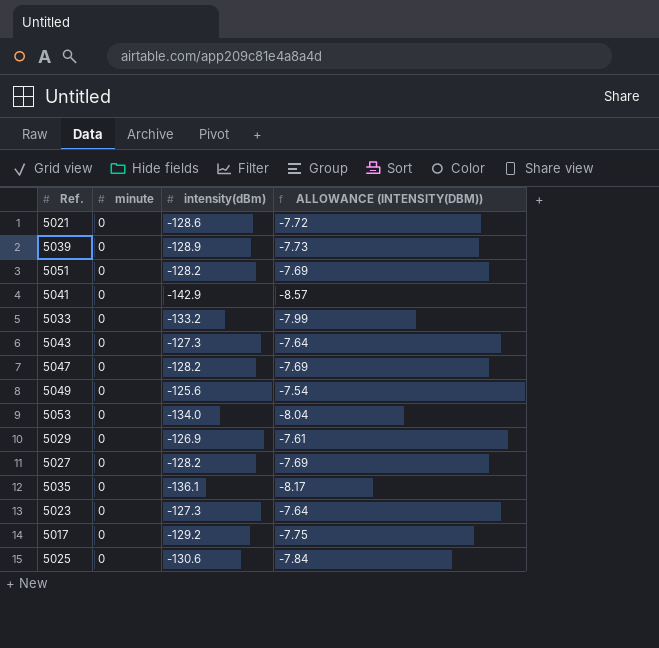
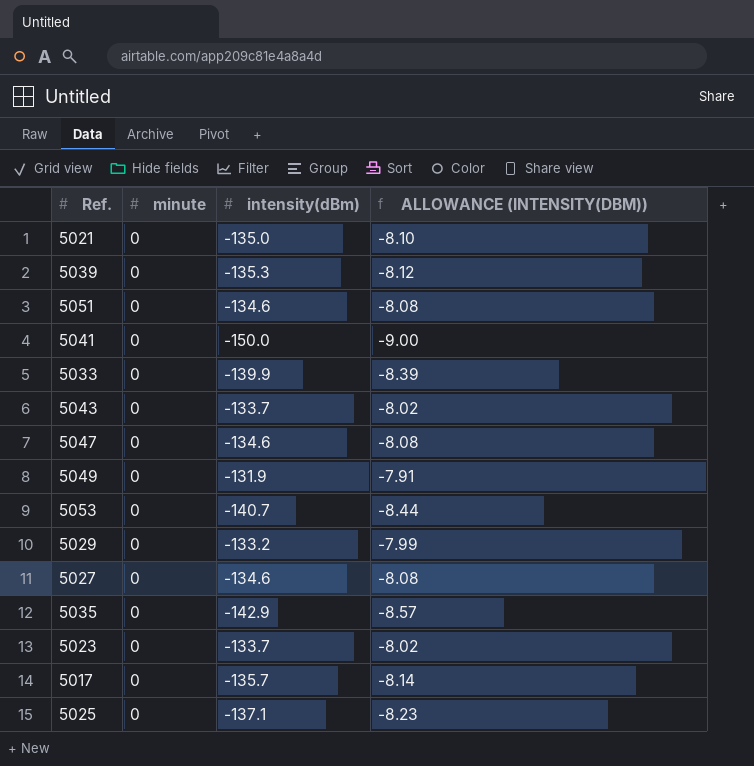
5021 | intensity(dBm): -128.6 -> -135.0
5021 | ALLOWANCE (INTENSITY(DBM)): -7.72 -> -8.10
5039 | intensity(dBm): -128.9 -> -135.3
5039 | ALLOWANCE (INTENSITY(DBM)): -7.73 -> -8.12
5051 | intensity(dBm): -128.2 -> -134.6
5051 | ALLOWANCE (INTENSITY(DBM)): -7.69 -> -8.08
5041 | intensity(dBm): -142.9 -> -150.0
5041 | ALLOWANCE (INTENSITY(DBM)): -8.57 -> -9.00
5033 | intensity(dBm): -133.2 -> -139.9
5033 | ALLOWANCE (INTENSITY(DBM)): -7.99 -> -8.39
5043 | intensity(dBm): -127.3 -> -133.7
5043 | ALLOWANCE (INTENSITY(DBM)): -7.64 -> -8.02
5047 | intensity(dBm): -128.2 -> -134.6
5047 | ALLOWANCE (INTENSITY(DBM)): -7.69 -> -8.08
5049 | intensity(dBm): -125.6 -> -131.9
5049 | ALLOWANCE (INTENSITY(DBM)): -7.54 -> -7.91
5053 | intensity(dBm): -134.0 -> -140.7
5053 | ALLOWANCE (INTENSITY(DBM)): -8.04 -> -8.44
5029 | intensity(dBm): -126.9 -> -133.2
5029 | ALLOWANCE (INTENSITY(DBM)): -7.61 -> -7.99
5027 | intensity(dBm): -128.2 -> -134.6
5027 | ALLOWANCE (INTENSITY(DBM)): -7.69 -> -8.08
5035 | intensity(dBm): -136.1 -> -142.9
5035 | ALLOWANCE (INTENSITY(DBM)): -8.17 -> -8.57
5023 | intensity(dBm): -127.3 -> -133.7
5023 | ALLOWANCE (INTENSITY(DBM)): -7.64 -> -8.02
5017 | intensity(dBm): -129.2 -> -135.7
5017 | ALLOWANCE (INTENSITY(DBM)): -7.75 -> -8.14
5025 | intensity(dBm): -130.6 -> -137.1
5025 | ALLOWANCE (INTENSITY(DBM)): -7.84 -> -8.23

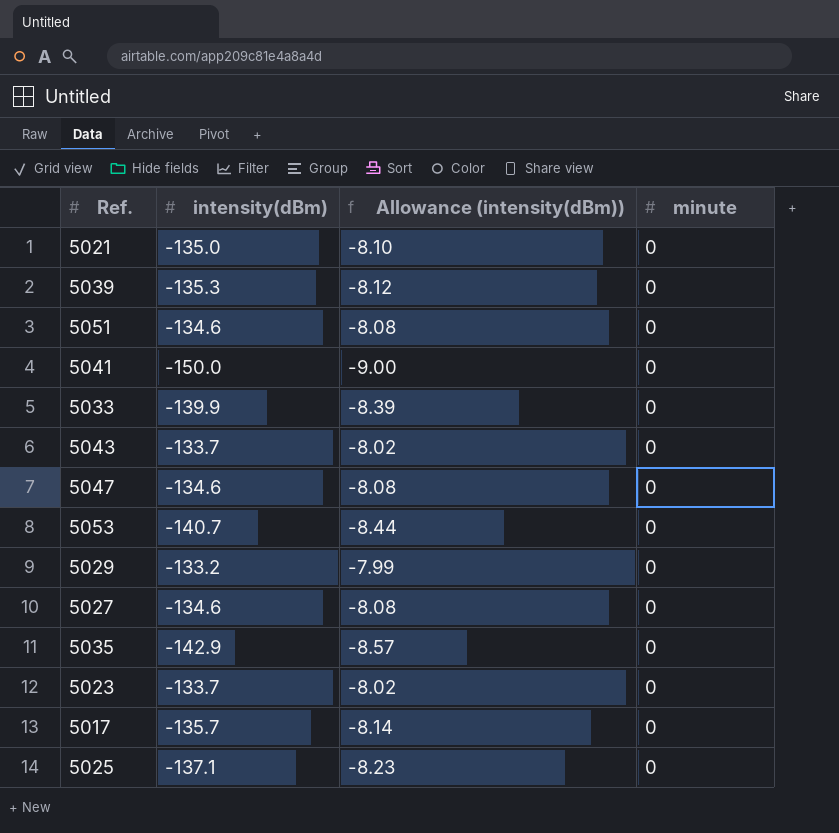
column name: ALLOWANCE (INTENSITY(DBM)) -> Allowance (intensity(dBm))
column minute | position: 2 -> 4
row 5049: 0 | -131.9 | -7.91 -> none

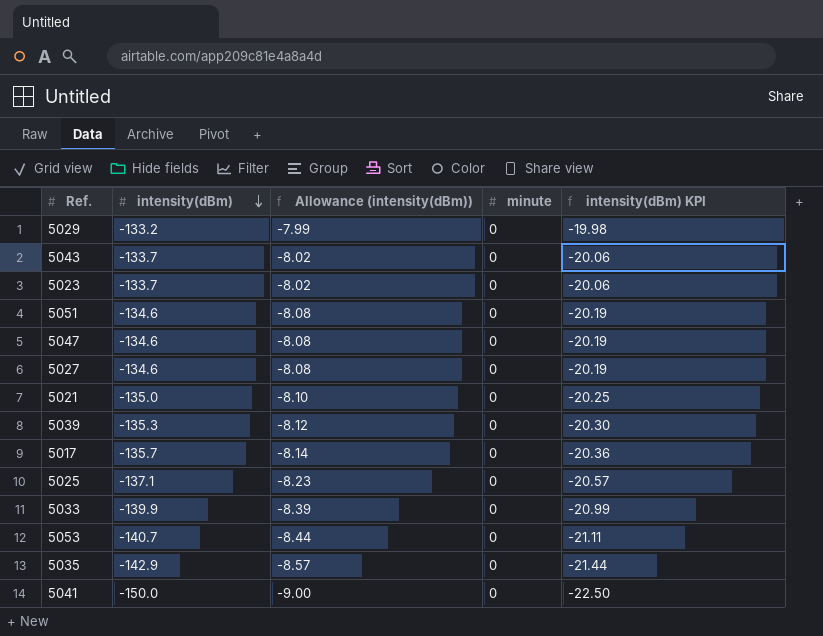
row order: none -> intensity(dBm) descending
column intensity(dBm) KPI | formula: none -> [intensity(dBm)] * 0.15

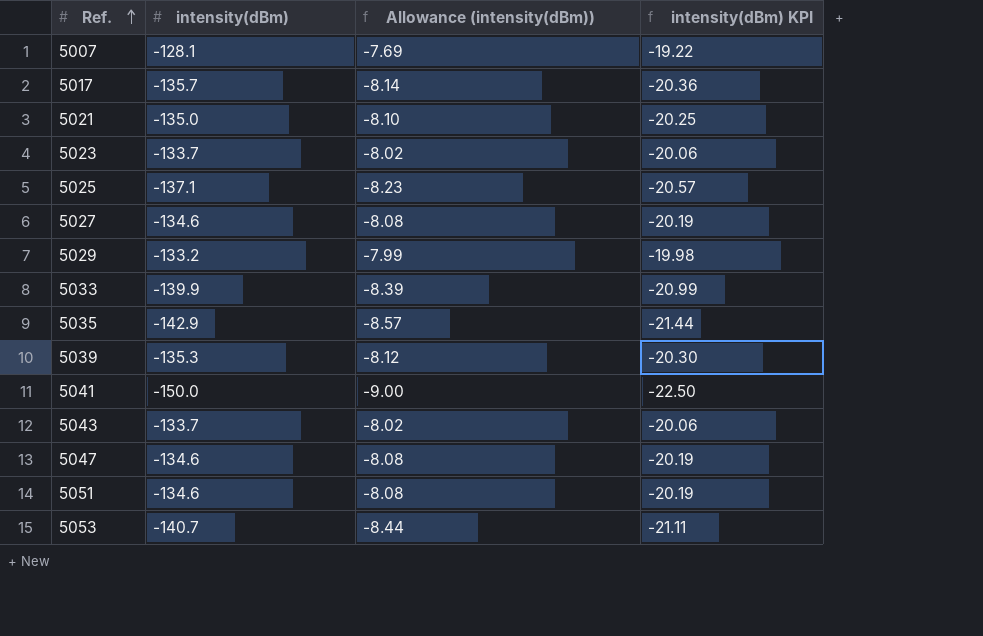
row order: intensity(dBm) descending -> Ref. ascending
column minute | position: 4 -> none
row 5007: none -> -128.1 | -7.69 | -19.22

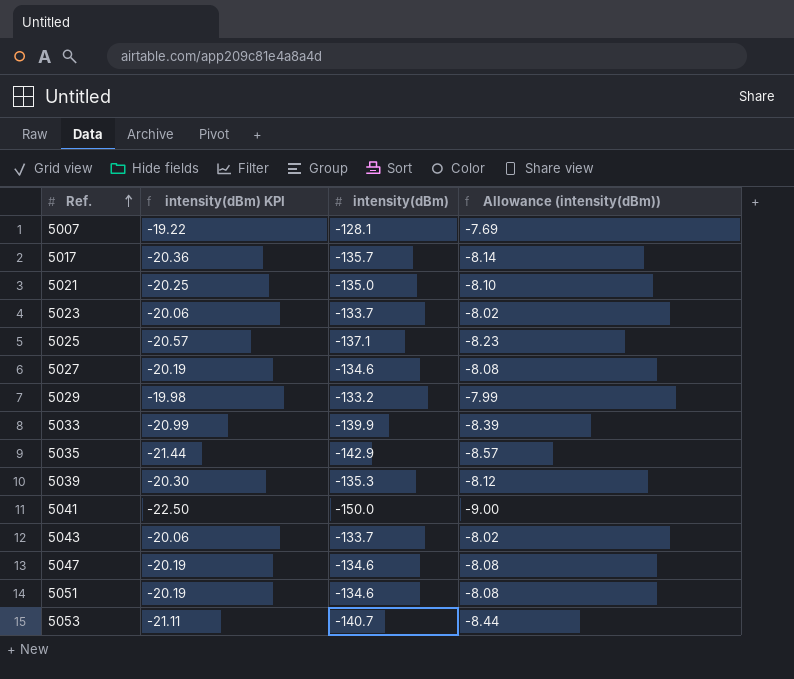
column intensity(dBm) KPI | position: 4 -> 2

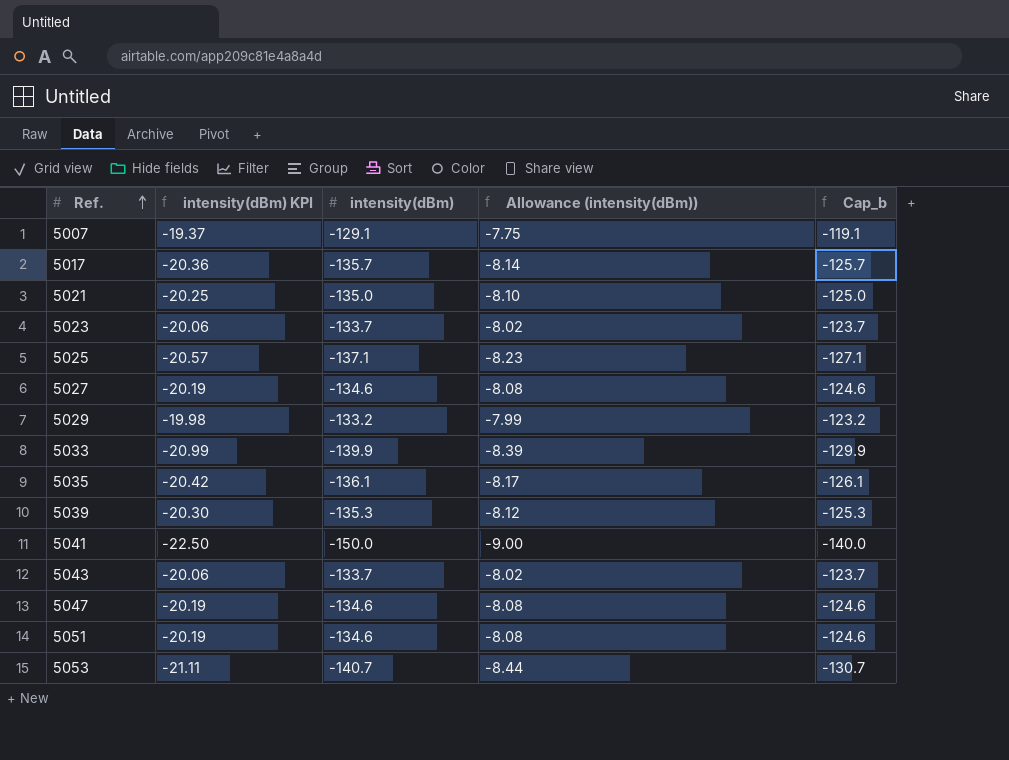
column Cap_b | formula: none -> [intensity(dBm)] + 10
5007 | intensity(dBm) KPI: -19.22 -> -19.37
5007 | intensity(dBm): -128.1 -> -129.1
5007 | Allowance (intensity(dBm)): -7.69 -> -7.75
5035 | intensity(dBm) KPI: -21.44 -> -20.42
5035 | intensity(dBm): -142.9 -> -136.1
5035 | Allowance (intensity(dBm)): -8.57 -> -8.17

